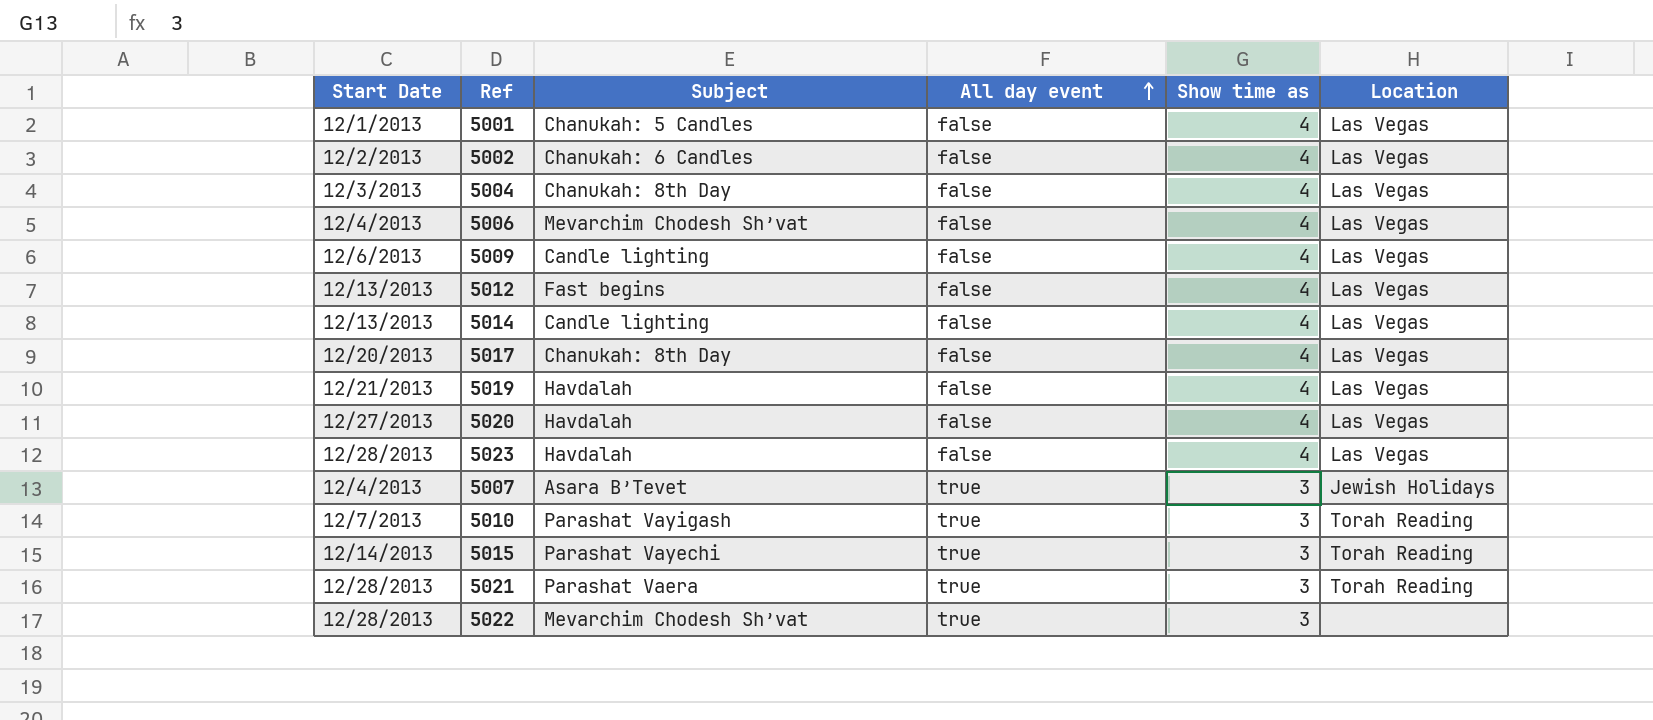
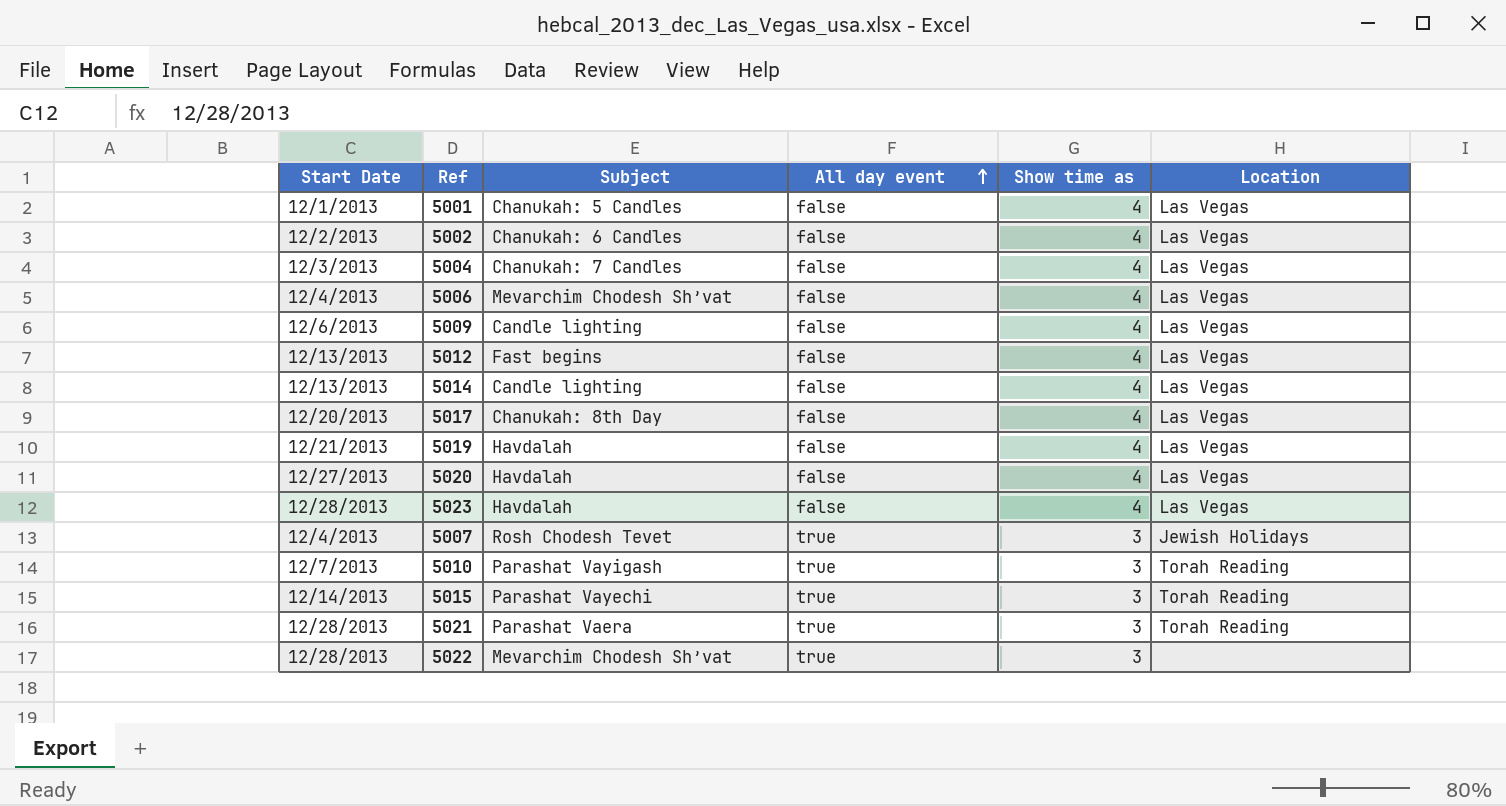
5004 | Subject: Chanukah: 8th Day -> Chanukah: 7 Candles
5007 | Subject: Asara B’Tevet -> Rosh Chodesh Tevet

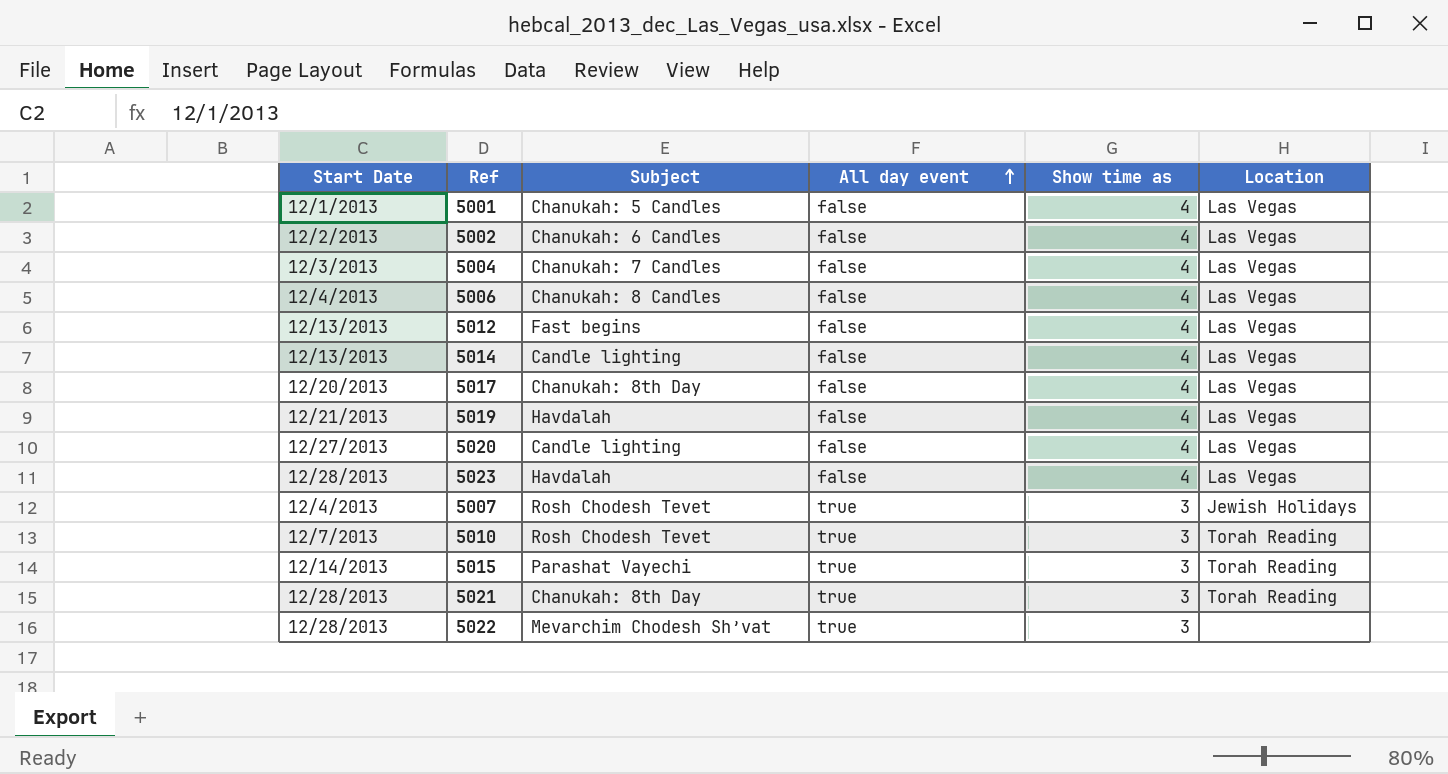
row 5009: 12/6/2013 | Candle lighting | false | 4 | Las Vegas -> none
5006 | Subject: Mevarchim Chodesh Sh’vat -> Chanukah: 8 Candles
5020 | Subject: Havdalah -> Candle lighting
5010 | Subject: Parashat Vayigash -> Rosh Chodesh Tevet
5021 | Subject: Parashat Vaera -> Chanukah: 8th Day

